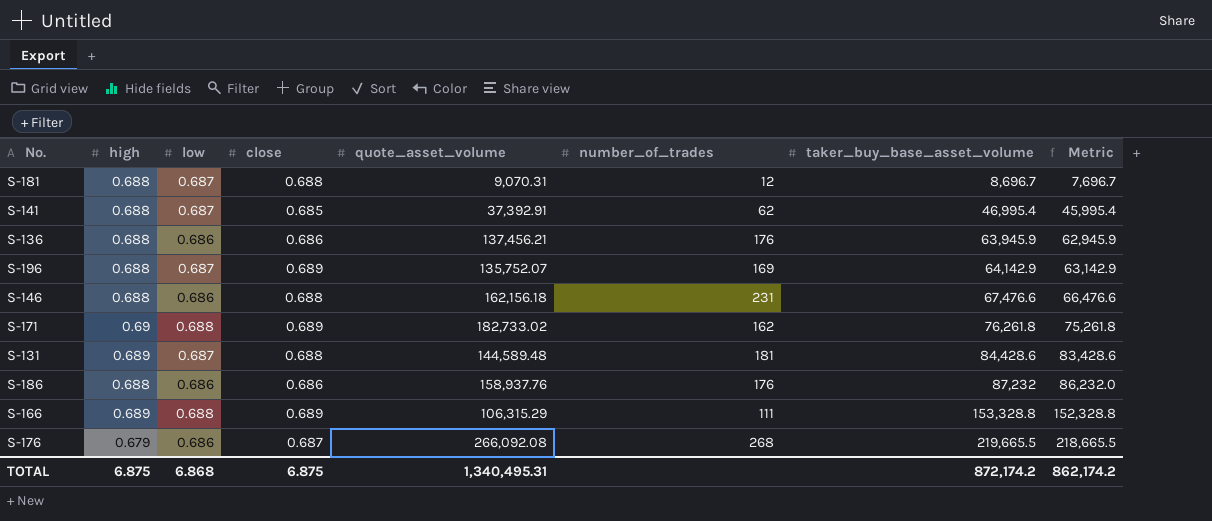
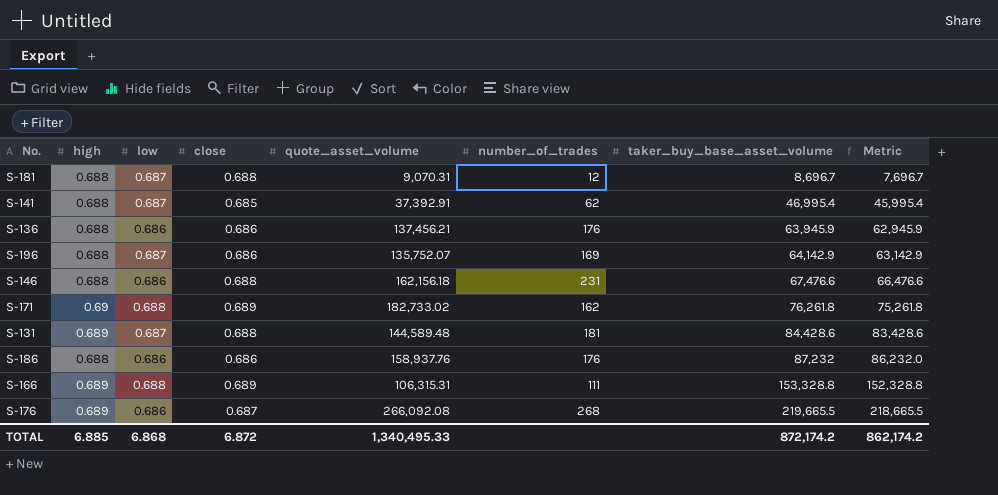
S-196 | close: 0.689 -> 0.686
S-166 | quote_asset_volume: 106,315.29 -> 106,315.31
S-176 | high: 0.679 -> 0.689
TOTAL | high: 6.875 -> 6.885
TOTAL | close: 6.875 -> 6.872
TOTAL | quote_asset_volume: 1,340,495.31 -> 1,340,495.33

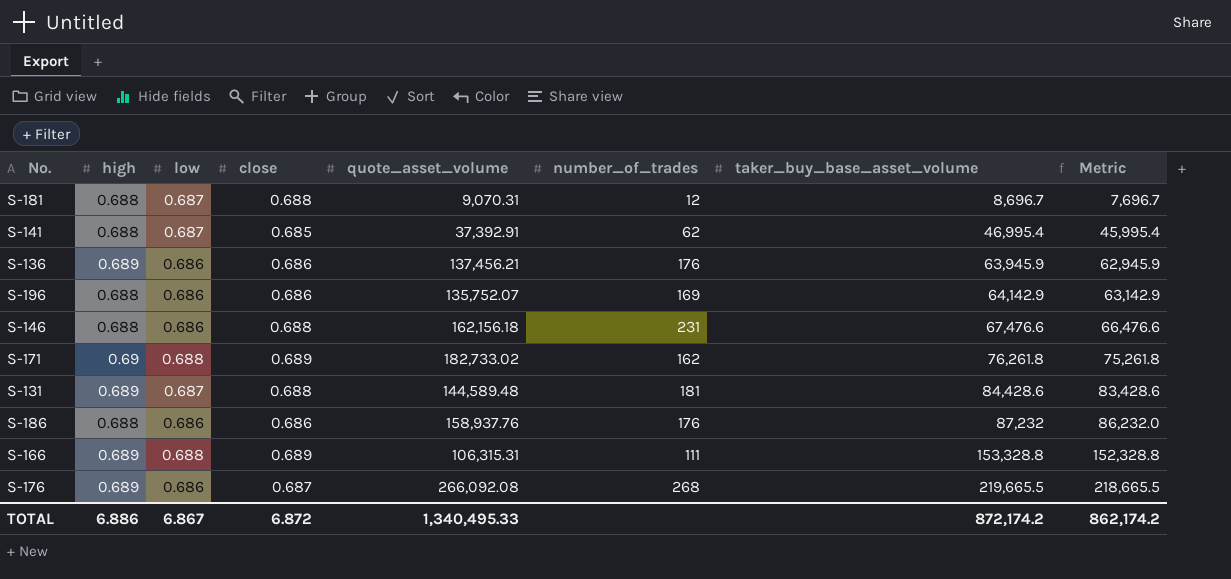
S-136 | high: 0.688 -> 0.689
S-196 | low: 0.687 -> 0.686
TOTAL | high: 6.885 -> 6.886
TOTAL | low: 6.868 -> 6.867

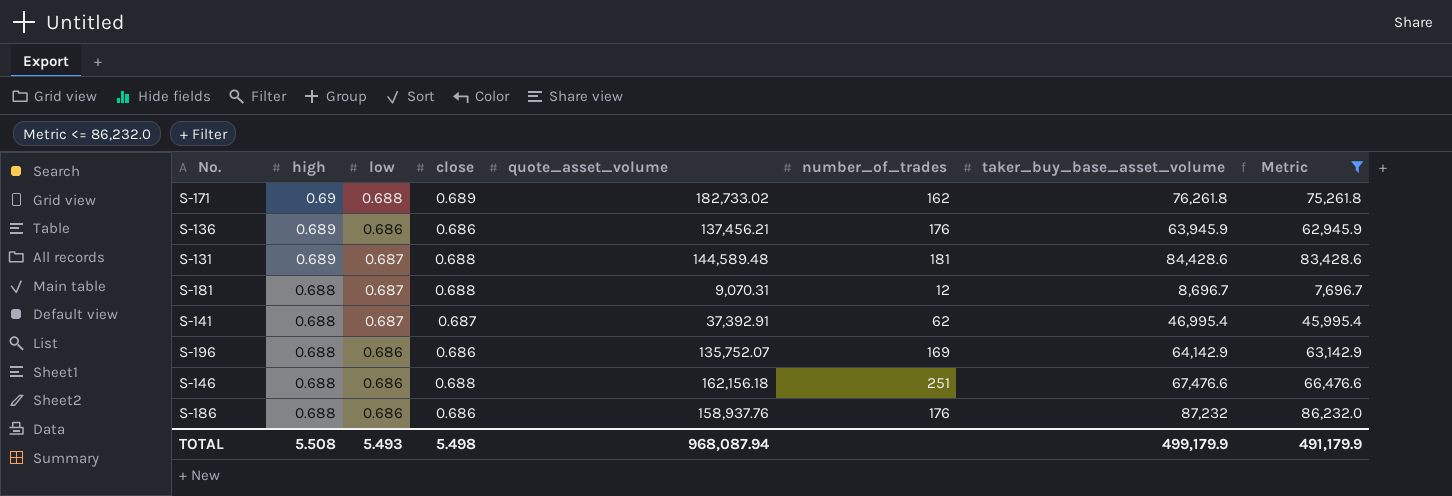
filter: none -> Metric <= 86,232.0
row order: taker_buy_base_asset_volume ascending -> high descending
S-141 | close: 0.685 -> 0.687
S-146 | number_of_trades: 231 -> 251
TOTAL | high: 6.886 -> 5.508
TOTAL | low: 6.867 -> 5.493
TOTAL | close: 6.872 -> 5.498
TOTAL | quote_asset_volume: 1,340,495.33 -> 968,087.94
TOTAL | taker_buy_base_asset_volume: 872,174.2 -> 499,179.9
TOTAL | Metric: 862,174.2 -> 491,179.9

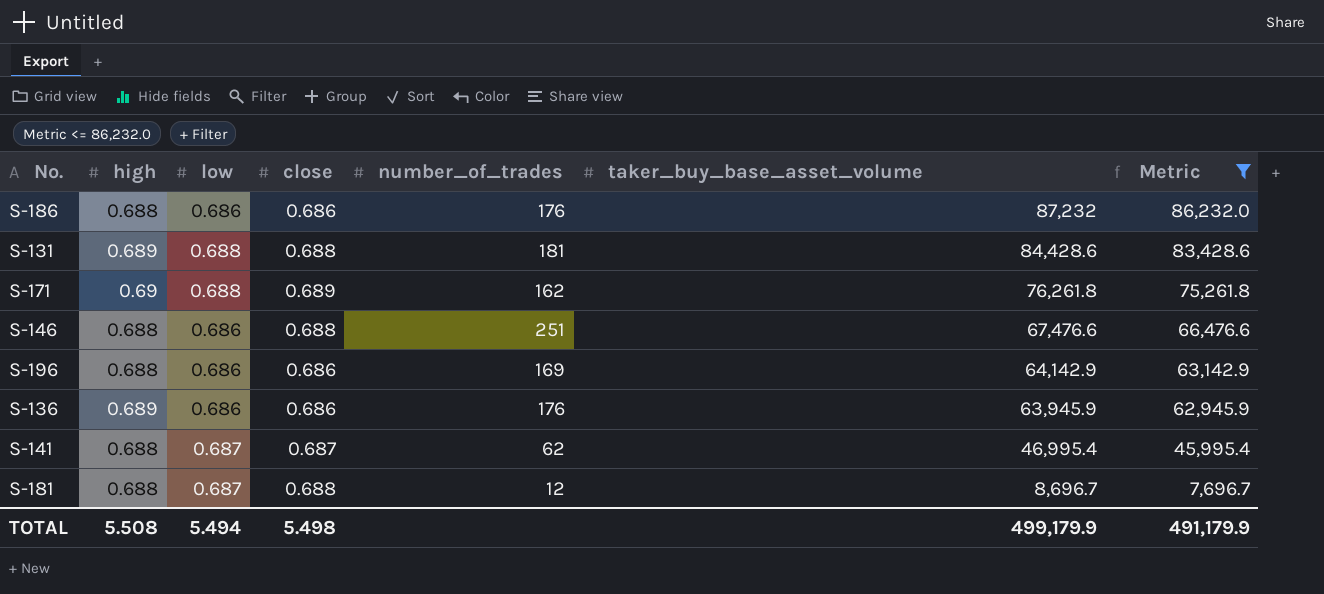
row order: high descending -> taker_buy_base_asset_volume descending
column quote_asset_volume | position: 5 -> none
S-131 | low: 0.687 -> 0.688
TOTAL | low: 5.493 -> 5.494

